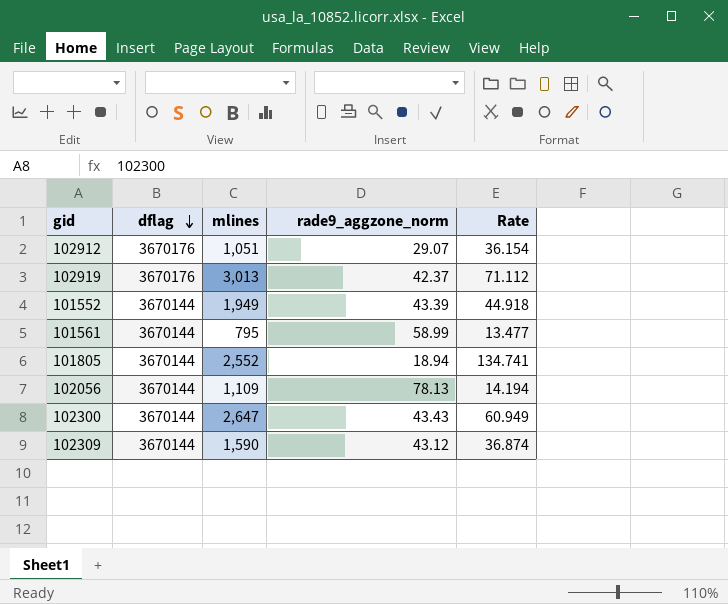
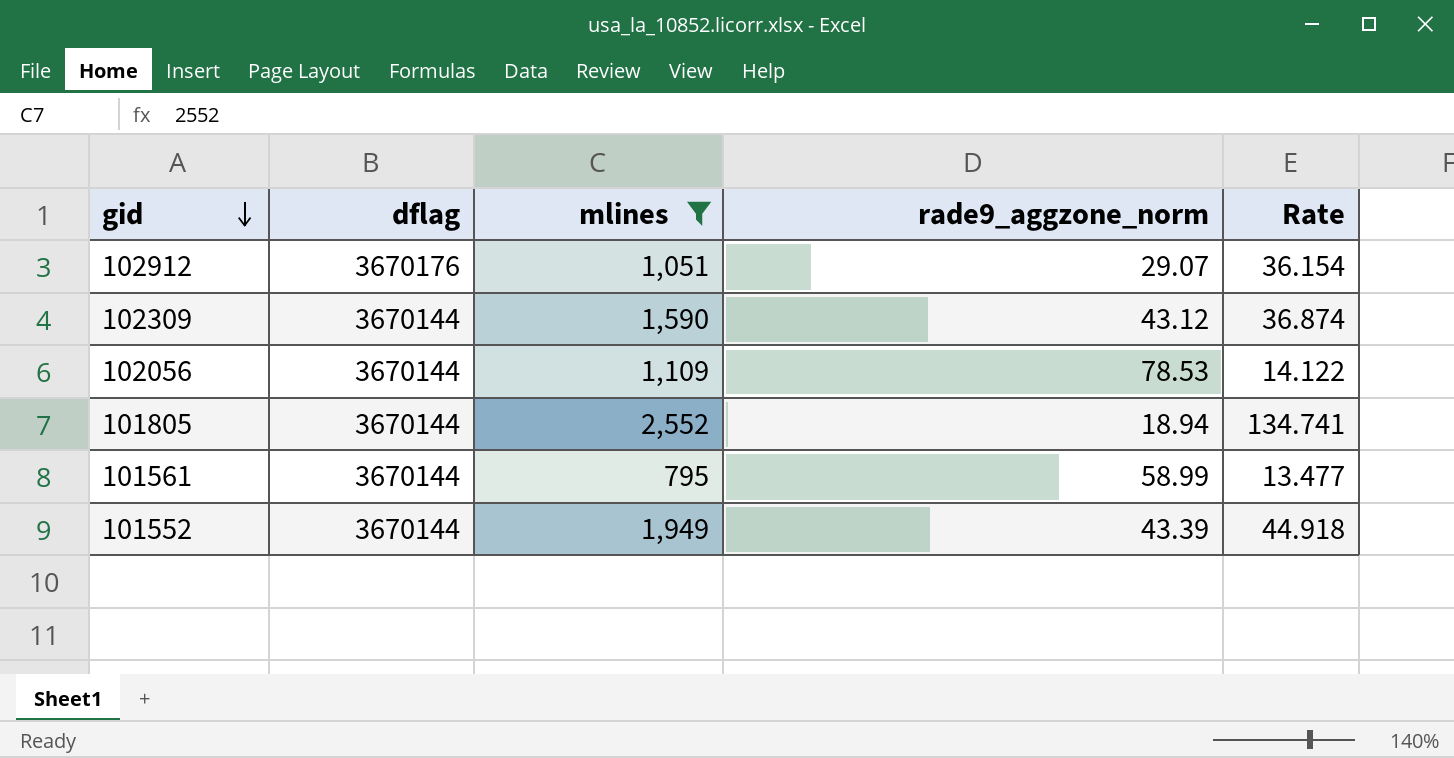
filter: none -> mlines <= 2,552
row order: dflag descending -> gid descending
102056 | rade9_aggzone_norm: 78.13 -> 78.53
102056 | Rate: 14.194 -> 14.122

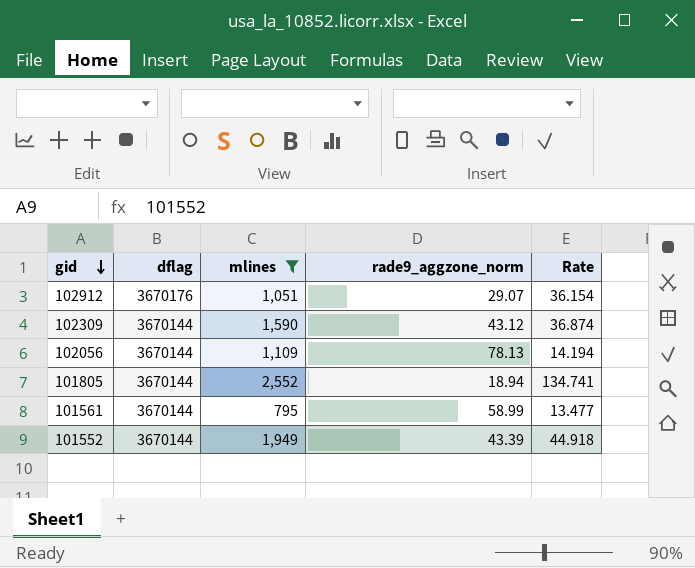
102056 | rade9_aggzone_norm: 78.53 -> 78.13
102056 | Rate: 14.122 -> 14.194

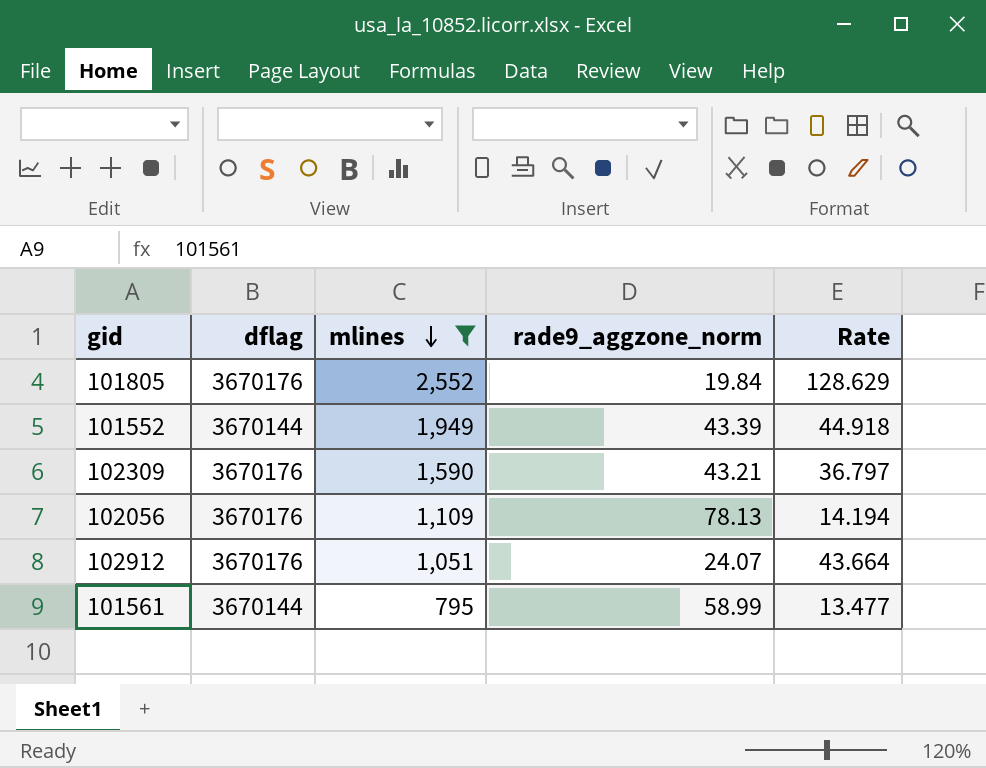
row order: gid descending -> mlines descending
101805 | dflag: 3670144 -> 3670176
101805 | rade9_aggzone_norm: 18.94 -> 19.84
101805 | Rate: 134.741 -> 128.629
102309 | dflag: 3670144 -> 3670176
102309 | rade9_aggzone_norm: 43.12 -> 43.21
102309 | Rate: 36.874 -> 36.797
102056 | dflag: 3670144 -> 3670176
102912 | rade9_aggzone_norm: 29.07 -> 24.07
102912 | Rate: 36.154 -> 43.664

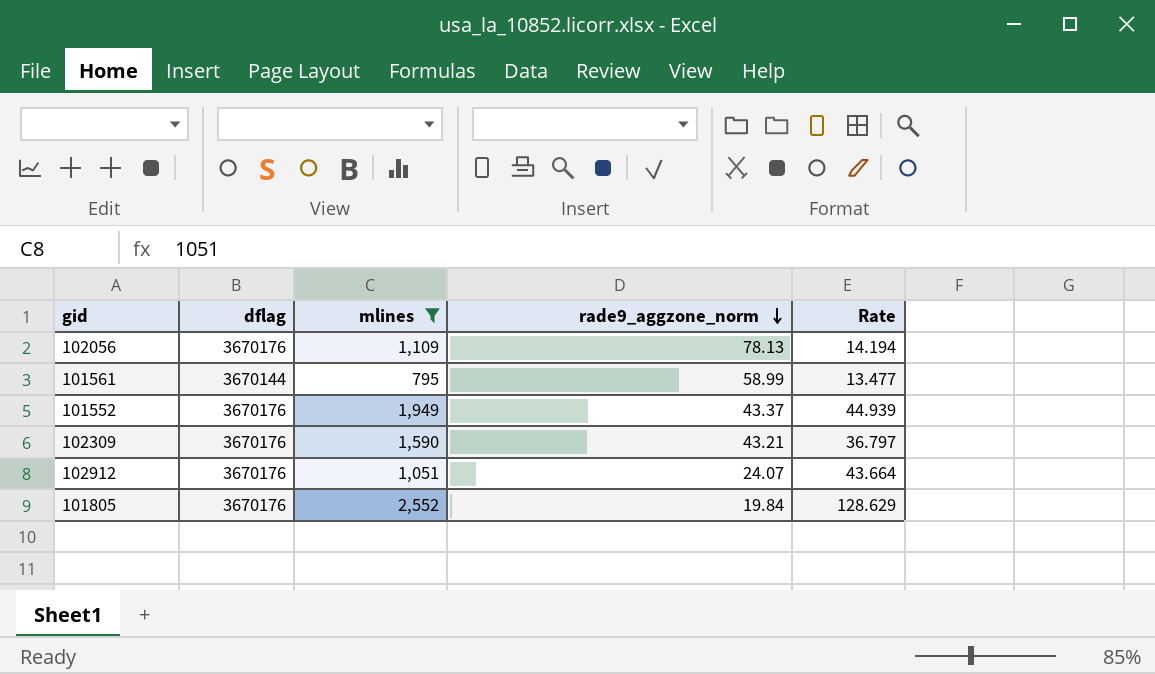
row order: mlines descending -> rade9_aggzone_norm descending
101552 | dflag: 3670144 -> 3670176
101552 | rade9_aggzone_norm: 43.39 -> 43.37
101552 | Rate: 44.918 -> 44.939

